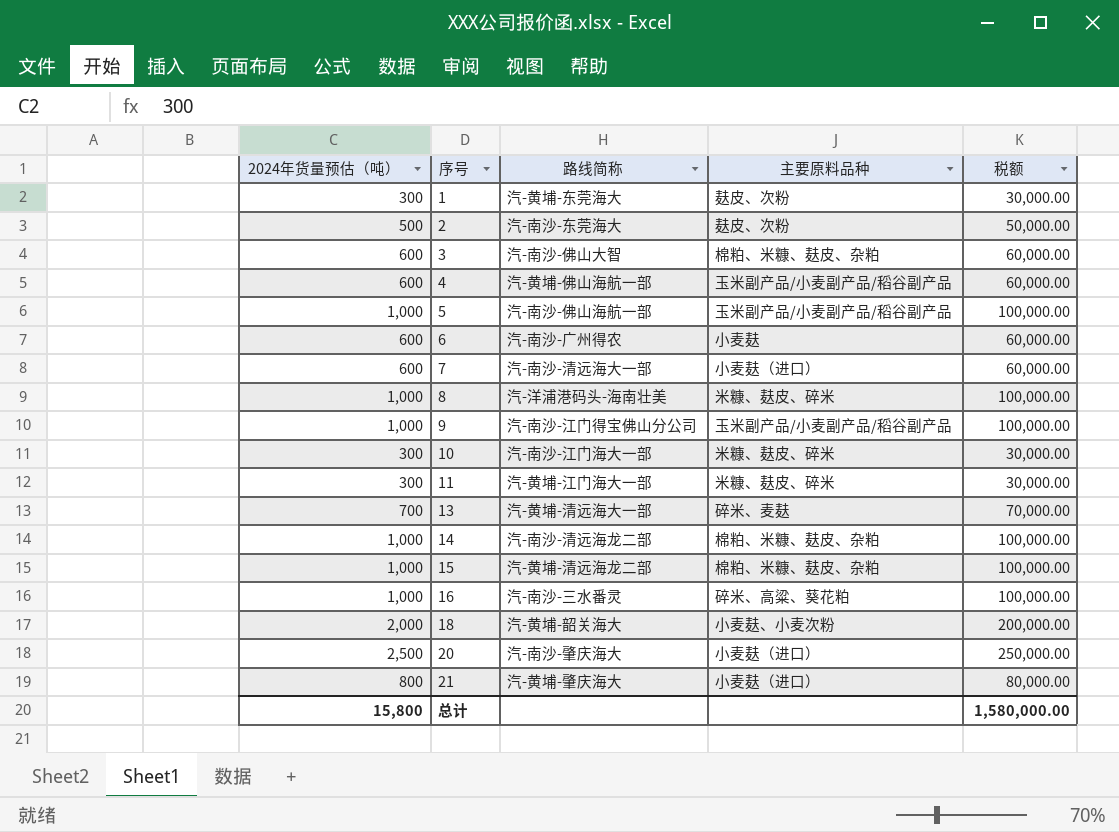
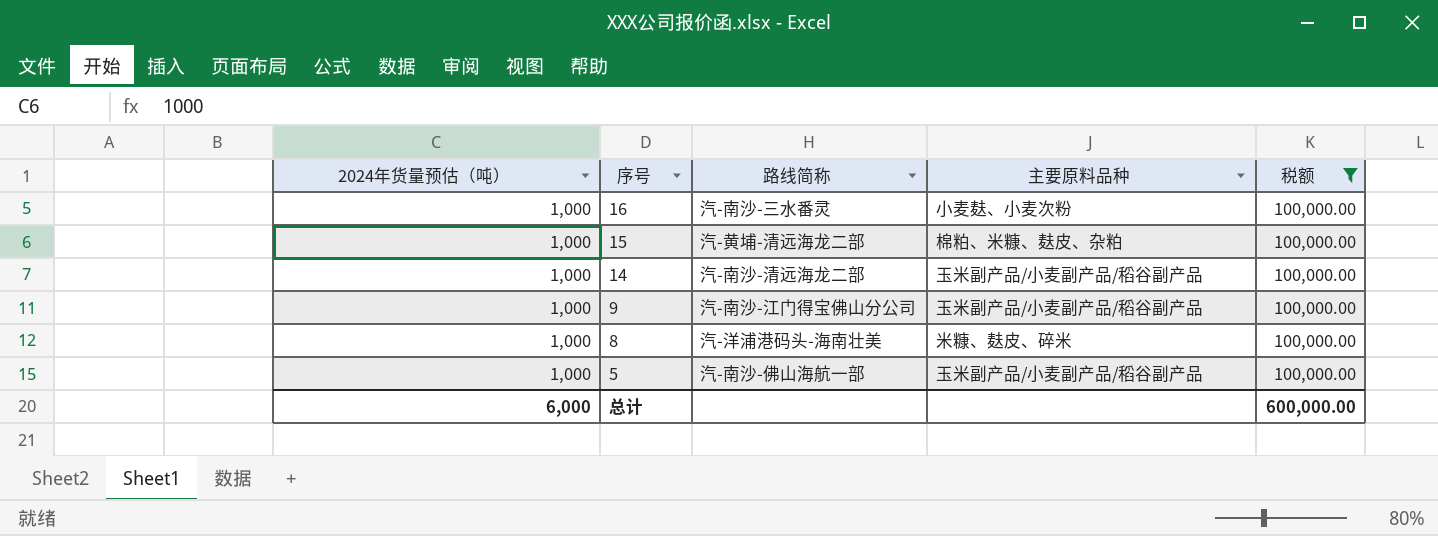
filter: none -> 税额 = 100,000.00
row order: 序号 ascending -> 序号 descending
16 | 主要原料品种: 碎米、高粱、葵花粕 -> 小麦麸、小麦次粉
14 | 主要原料品种: 棉粕、米糠、麸皮、杂粕 -> 玉米副产品/小麦副产品/稻谷副产品
总计 | 2024年货量预估（吨）: 15,800 -> 6,000
总计 | 税额: 1,580,000.00 -> 600,000.00

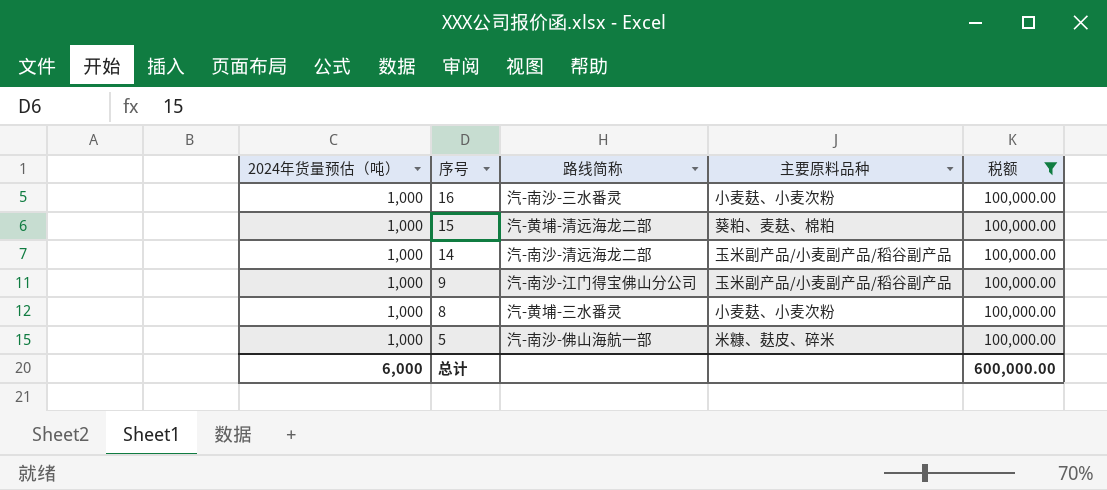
15 | 主要原料品种: 棉粕、米糠、麸皮、杂粕 -> 葵粕、麦麸、棉粕
8 | 路线简称: 汽-洋浦港码头-海南壮美 -> 汽-黄埔-三水番灵
8 | 主要原料品种: 米糠、麸皮、碎米 -> 小麦麸、小麦次粉
5 | 主要原料品种: 玉米副产品/小麦副产品/稻谷副产品 -> 米糠、麸皮、碎米

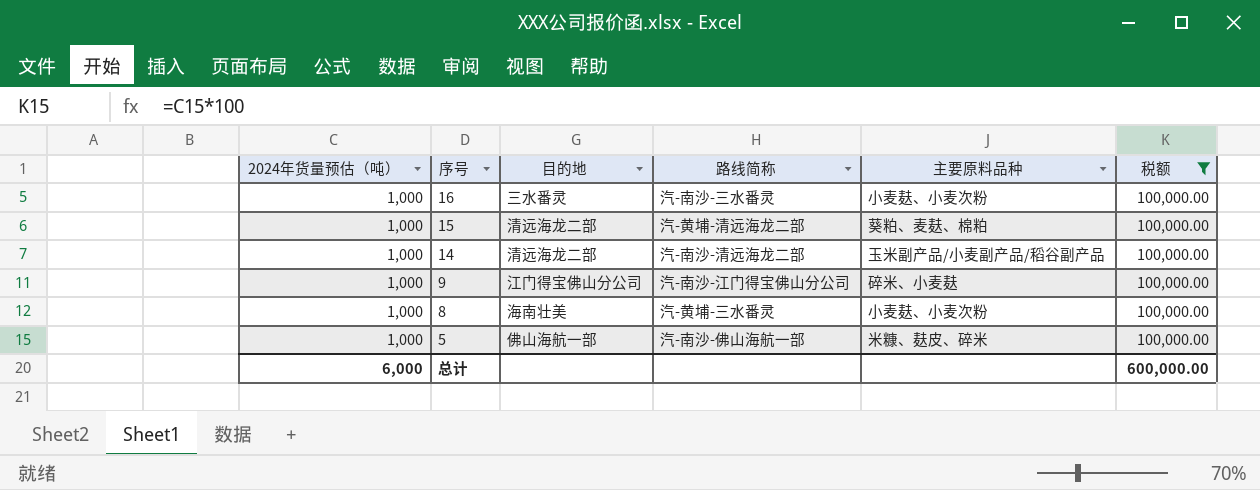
column 目的地 | position: none -> 3
9 | 主要原料品种: 玉米副产品/小麦副产品/稻谷副产品 -> 碎米、小麦麸

